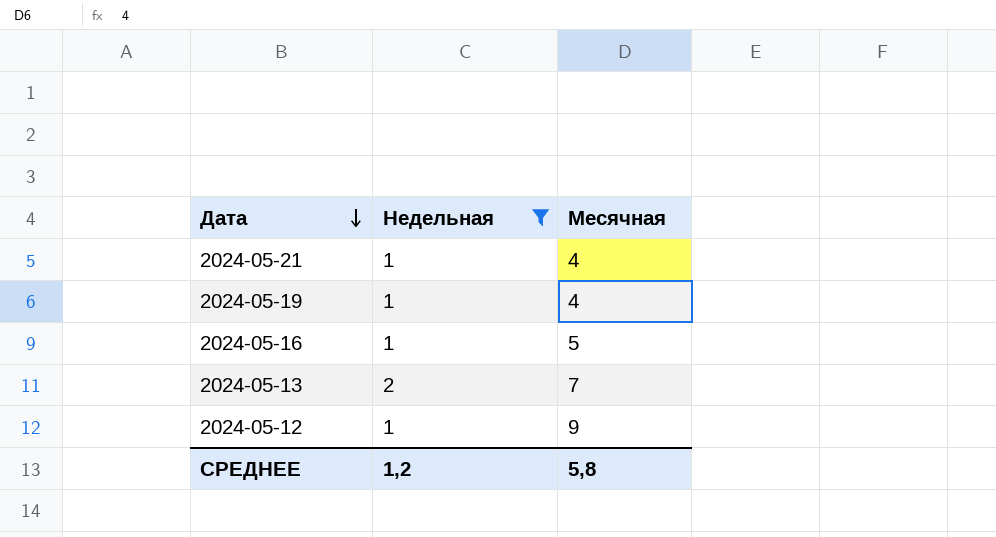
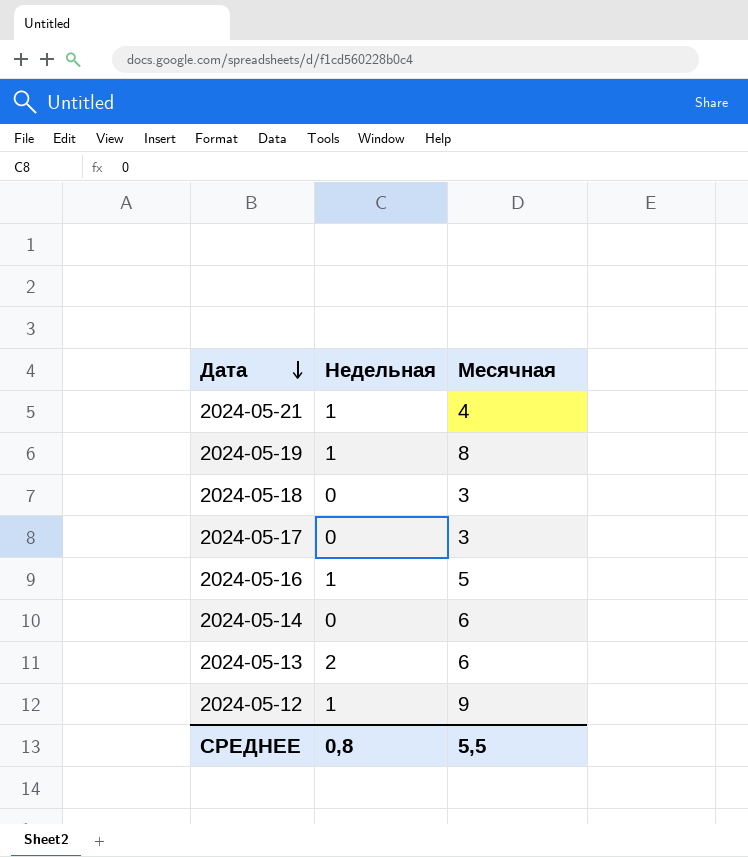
filter: Недельная != 0 -> none
2024-05-19 | Месячная: 4 -> 8
2024-05-13 | Месячная: 7 -> 6
СРЕДНЕЕ | Недельная: 1,2 -> 0,8
СРЕДНЕЕ | Месячная: 5,8 -> 5,5

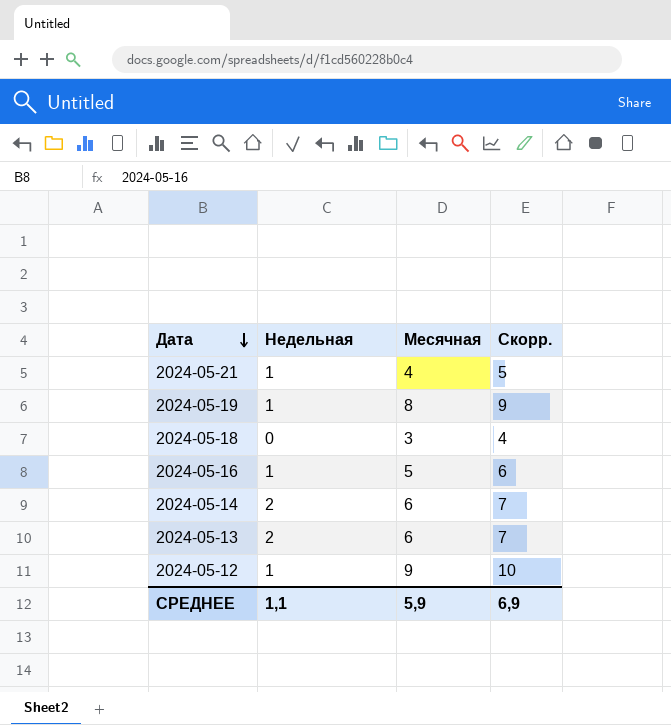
column Скорр. | formula: none -> [Месячная] + 1
row 2024-05-17: 0 | 3 -> none
2024-05-14 | Недельная: 0 -> 2
СРЕДНЕЕ | Недельная: 0,8 -> 1,1
СРЕДНЕЕ | Месячная: 5,5 -> 5,9

